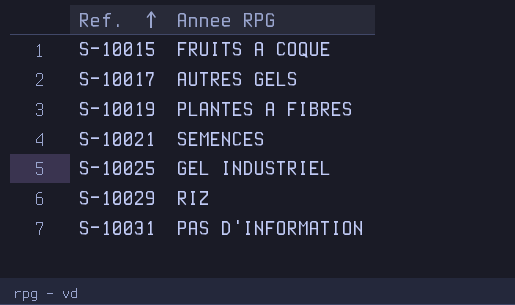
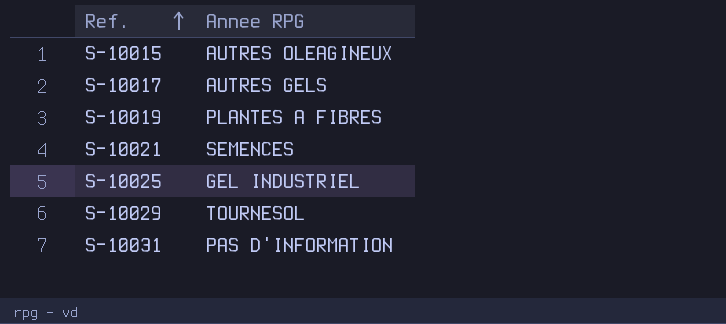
S-10015 | Annee RPG: FRUITS A COQUE -> AUTRES OLEAGINEUX
S-10029 | Annee RPG: RIZ -> TOURNESOL

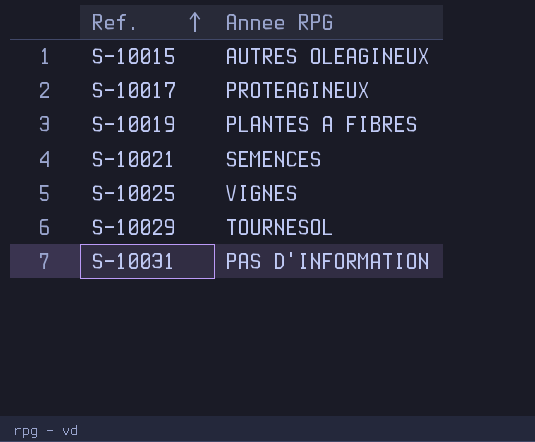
S-10017 | Annee RPG: AUTRES GELS -> PROTEAGINEUX
S-10025 | Annee RPG: GEL INDUSTRIEL -> VIGNES

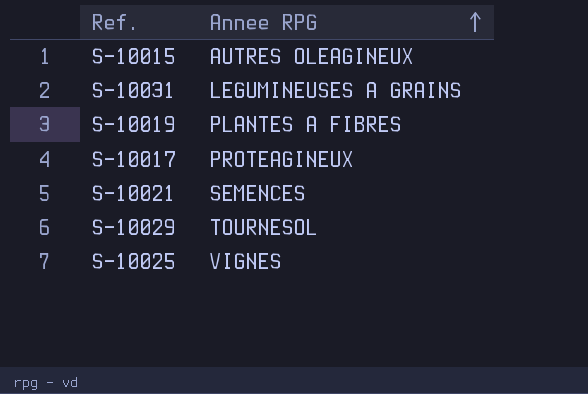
row order: Ref. ascending -> Annee RPG ascending
S-10031 | Annee RPG: PAS D'INFORMATION -> LEGUMINEUSES A GRAINS

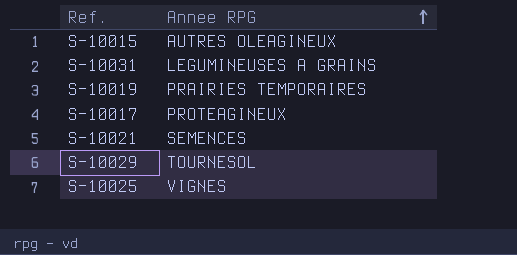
S-10019 | Annee RPG: PLANTES A FIBRES -> PRAIRIES TEMPORAIRES

